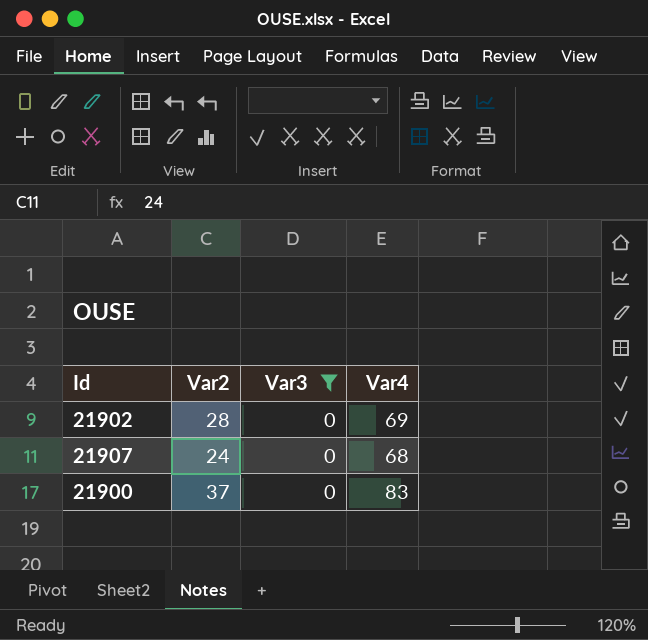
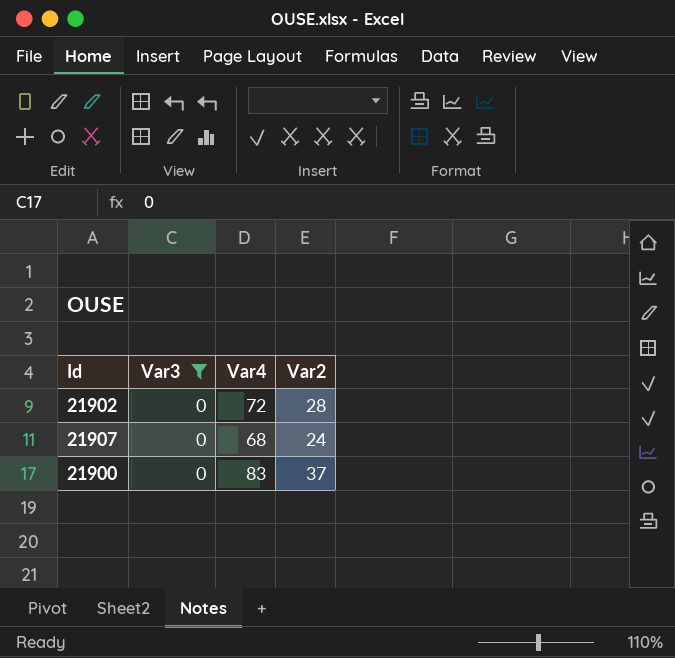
column Var2 | position: 2 -> 4
21902 | Var4: 69 -> 72

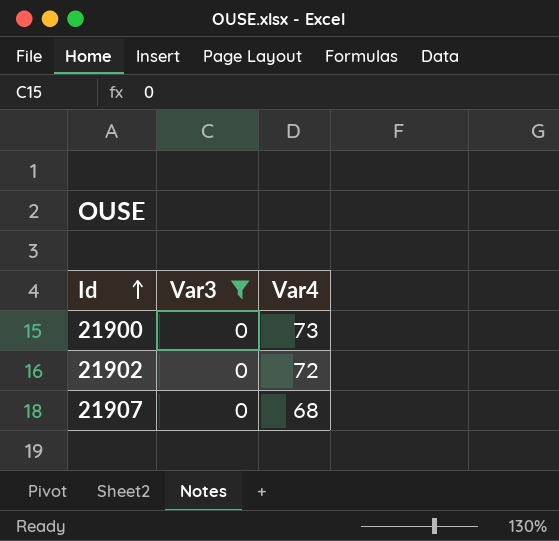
row order: none -> Id ascending
column Var2 | position: 4 -> none
21900 | Var4: 83 -> 73

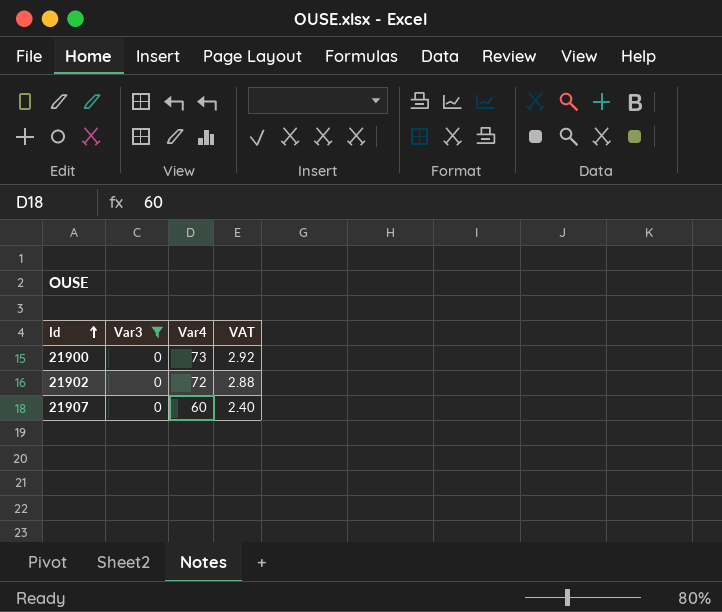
column VAT | formula: none -> [Var4] * 0.04
21907 | Var4: 68 -> 60

